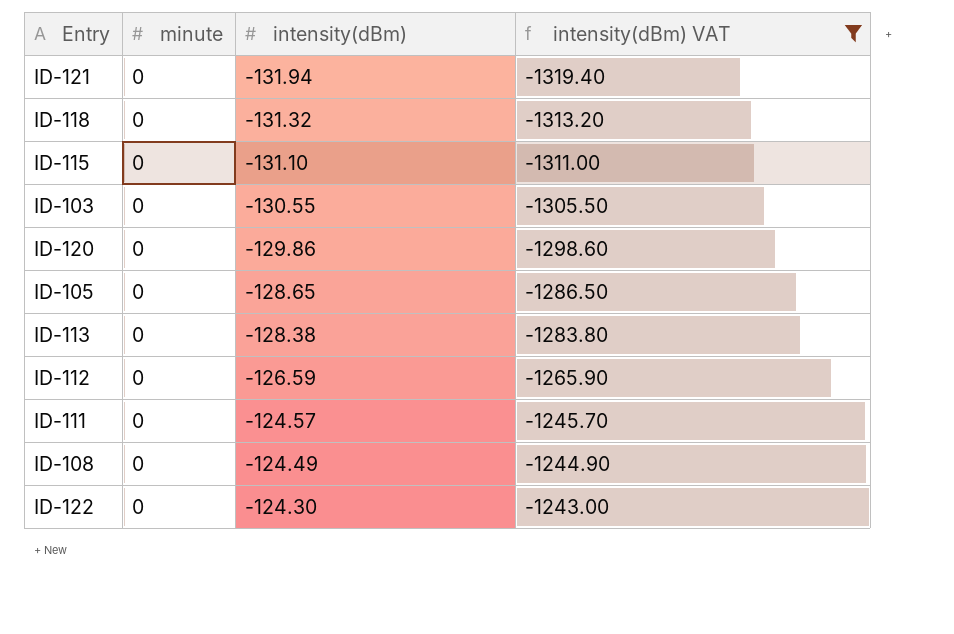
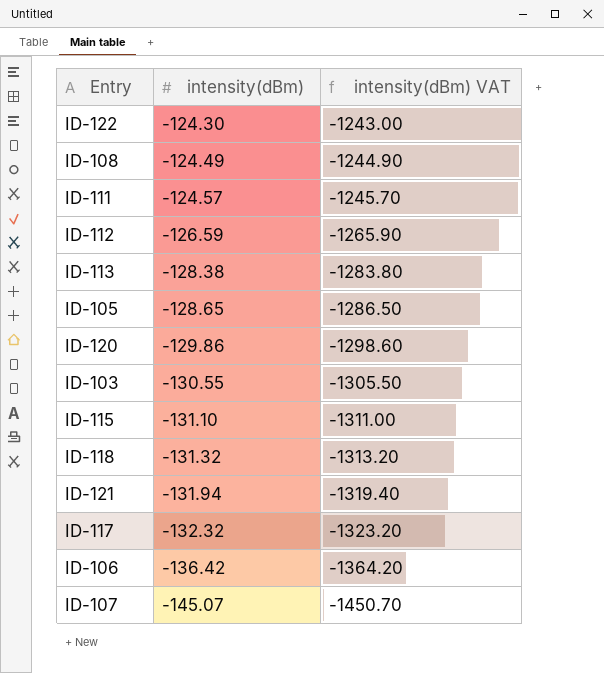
filter: intensity(dBm) VAT >= -1319.40 -> none
row order: intensity(dBm) ascending -> intensity(dBm) descending
column minute | position: 2 -> none

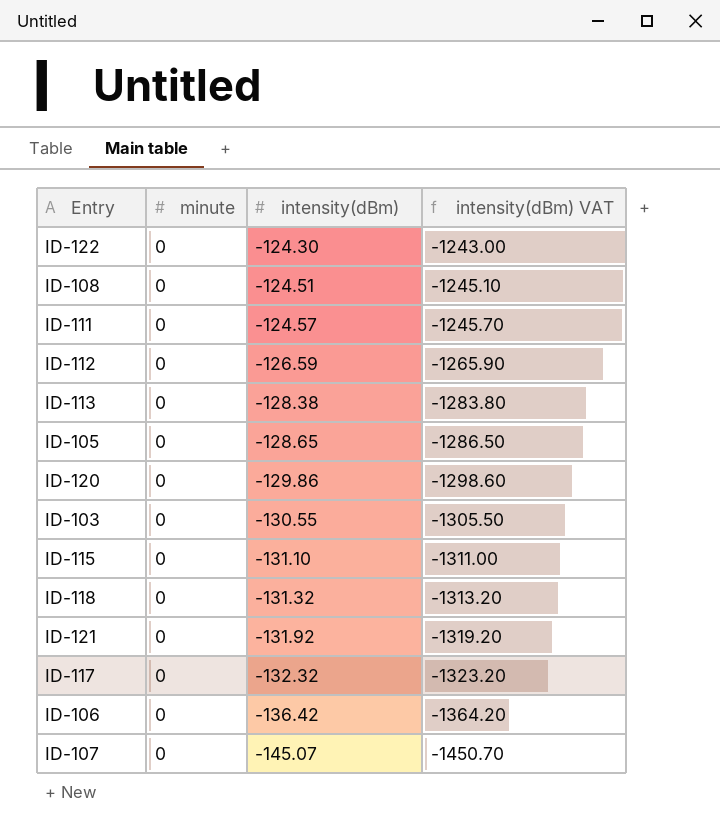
column minute | position: none -> 2
ID-108 | intensity(dBm): -124.49 -> -124.51
ID-108 | intensity(dBm) VAT: -1244.90 -> -1245.10
ID-121 | intensity(dBm): -131.94 -> -131.92
ID-121 | intensity(dBm) VAT: -1319.40 -> -1319.20

